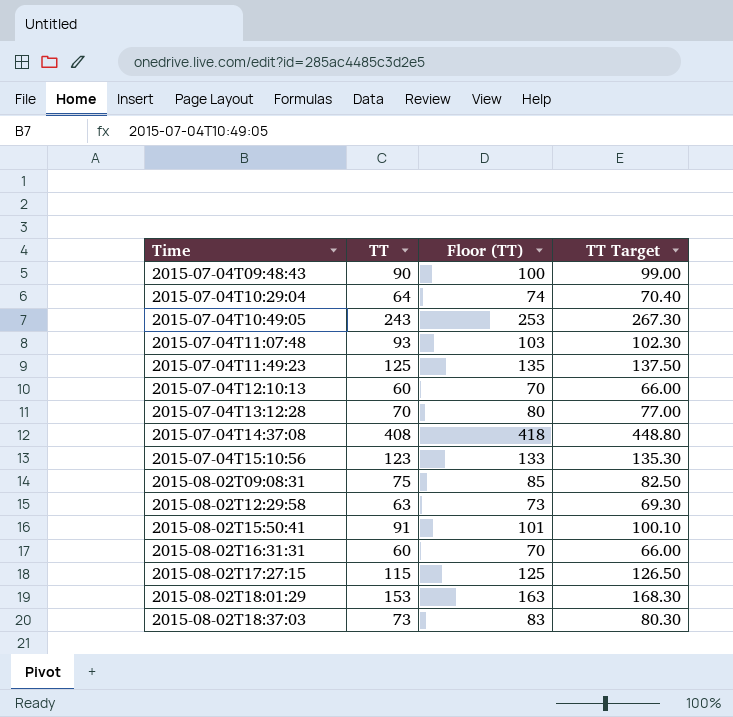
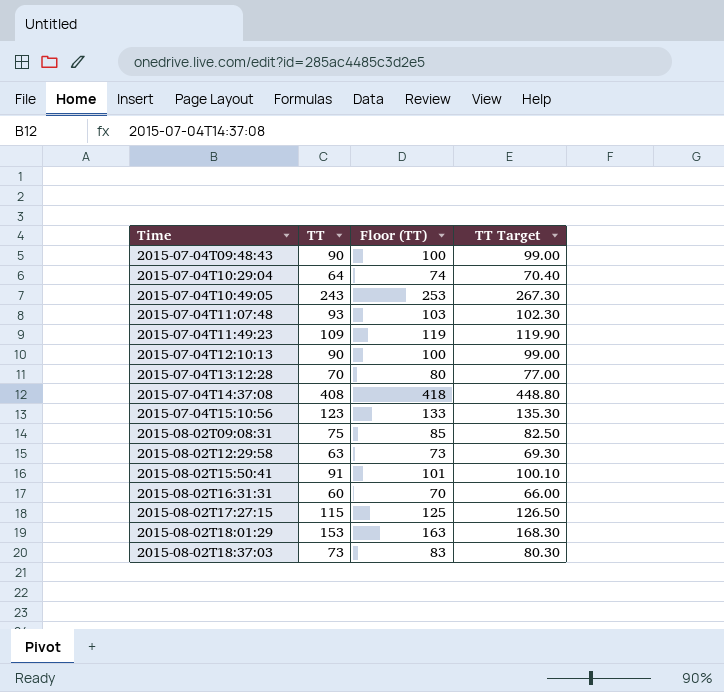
2015-07-04T11:49:23 | TT: 125 -> 109
2015-07-04T11:49:23 | Floor (TT): 135 -> 119
2015-07-04T11:49:23 | TT Target: 137.50 -> 119.90
2015-07-04T12:10:13 | TT: 60 -> 90
2015-07-04T12:10:13 | Floor (TT): 70 -> 100
2015-07-04T12:10:13 | TT Target: 66.00 -> 99.00

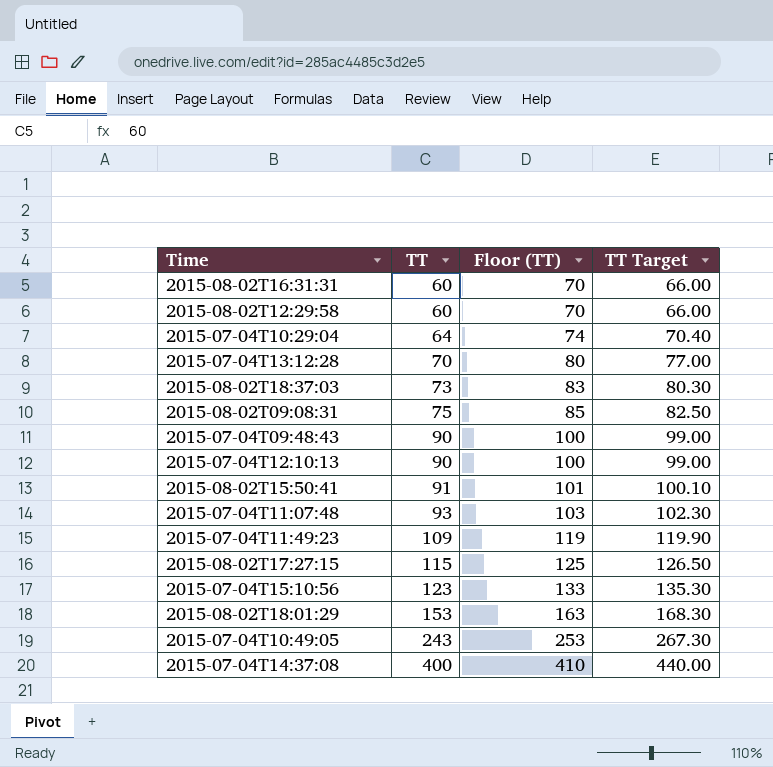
row order: Time ascending -> TT ascending
2015-08-02T12:29:58 | TT: 63 -> 60
2015-08-02T12:29:58 | Floor (TT): 73 -> 70
2015-08-02T12:29:58 | TT Target: 69.30 -> 66.00
2015-07-04T14:37:08 | TT: 408 -> 400
2015-07-04T14:37:08 | Floor (TT): 418 -> 410
2015-07-04T14:37:08 | TT Target: 448.80 -> 440.00

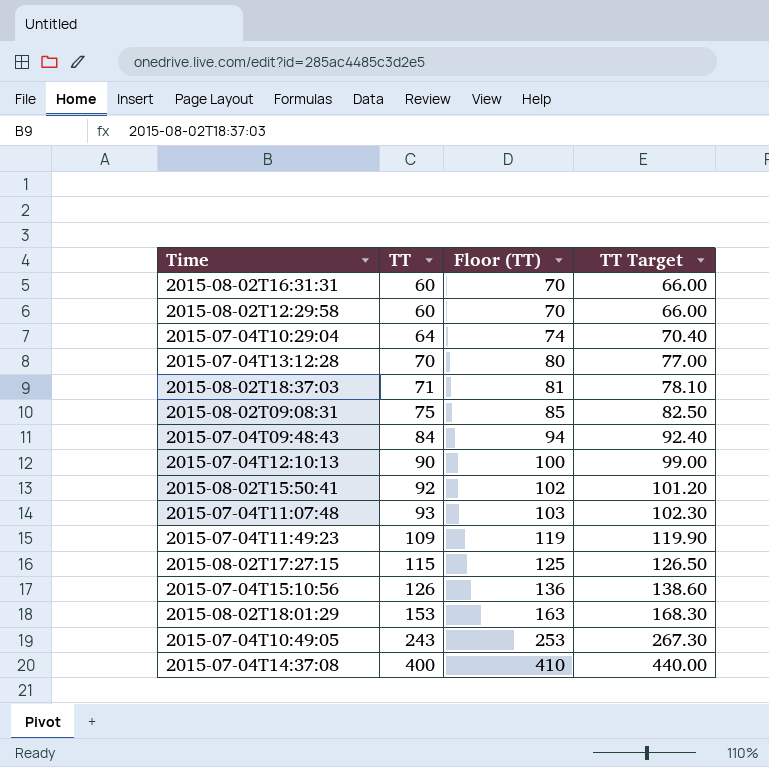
2015-08-02T18:37:03 | TT: 73 -> 71
2015-08-02T18:37:03 | Floor (TT): 83 -> 81
2015-08-02T18:37:03 | TT Target: 80.30 -> 78.10
2015-07-04T09:48:43 | TT: 90 -> 84
2015-07-04T09:48:43 | Floor (TT): 100 -> 94
2015-07-04T09:48:43 | TT Target: 99.00 -> 92.40
2015-08-02T15:50:41 | TT: 91 -> 92
2015-08-02T15:50:41 | Floor (TT): 101 -> 102
2015-08-02T15:50:41 | TT Target: 100.10 -> 101.20
2015-07-04T15:10:56 | TT: 123 -> 126
2015-07-04T15:10:56 | Floor (TT): 133 -> 136
2015-07-04T15:10:56 | TT Target: 135.30 -> 138.60

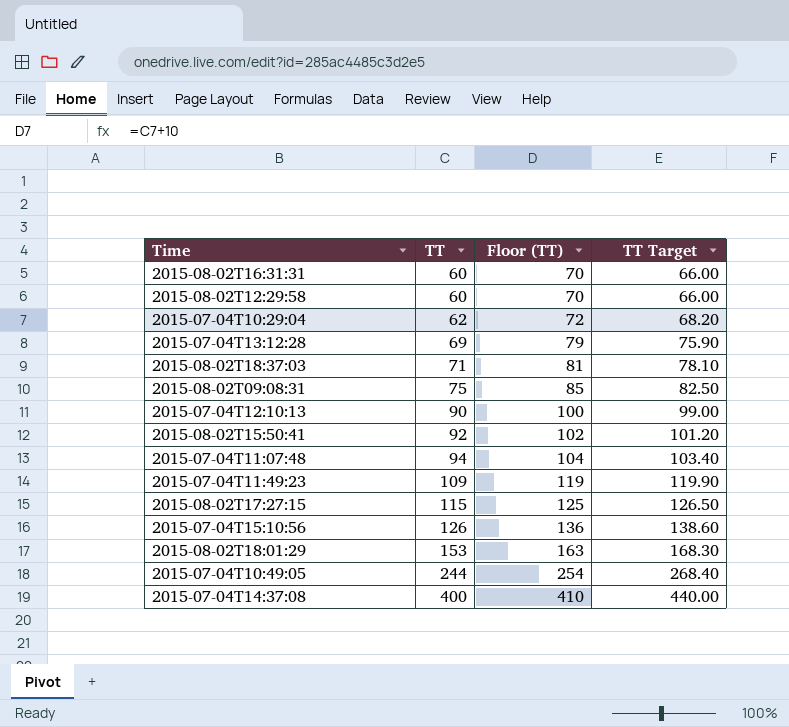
row 2015-07-04T09:48:43: 84 | 94 | 92.40 -> none
2015-07-04T10:29:04 | TT: 64 -> 62
2015-07-04T10:29:04 | Floor (TT): 74 -> 72
2015-07-04T10:29:04 | TT Target: 70.40 -> 68.20
2015-07-04T13:12:28 | TT: 70 -> 69
2015-07-04T13:12:28 | Floor (TT): 80 -> 79
2015-07-04T13:12:28 | TT Target: 77.00 -> 75.90
2015-07-04T11:07:48 | TT: 93 -> 94
2015-07-04T11:07:48 | Floor (TT): 103 -> 104
2015-07-04T11:07:48 | TT Target: 102.30 -> 103.40
2015-07-04T10:49:05 | TT: 243 -> 244
2015-07-04T10:49:05 | Floor (TT): 253 -> 254
2015-07-04T10:49:05 | TT Target: 267.30 -> 268.40

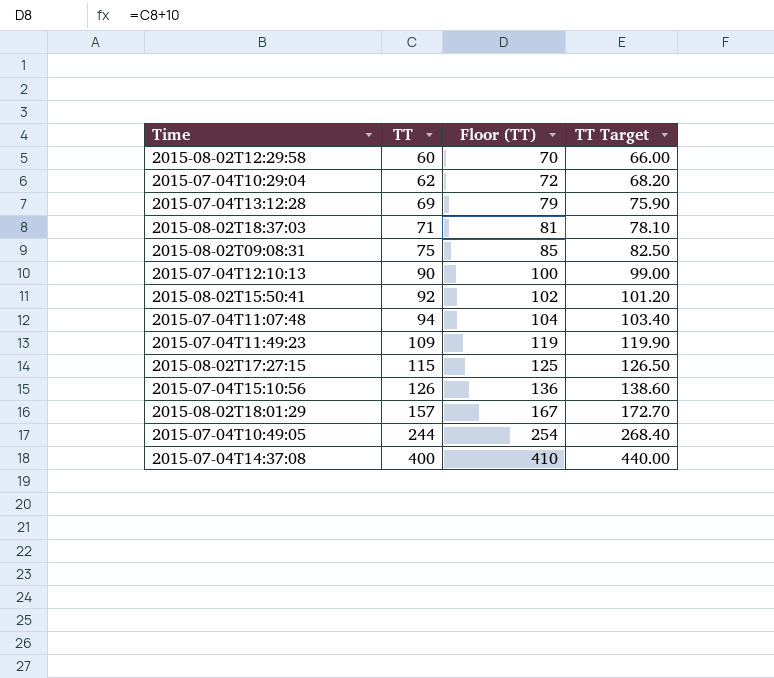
row 2015-08-02T16:31:31: 60 | 70 | 66.00 -> none
2015-08-02T18:01:29 | TT: 153 -> 157
2015-08-02T18:01:29 | Floor (TT): 163 -> 167
2015-08-02T18:01:29 | TT Target: 168.30 -> 172.70

